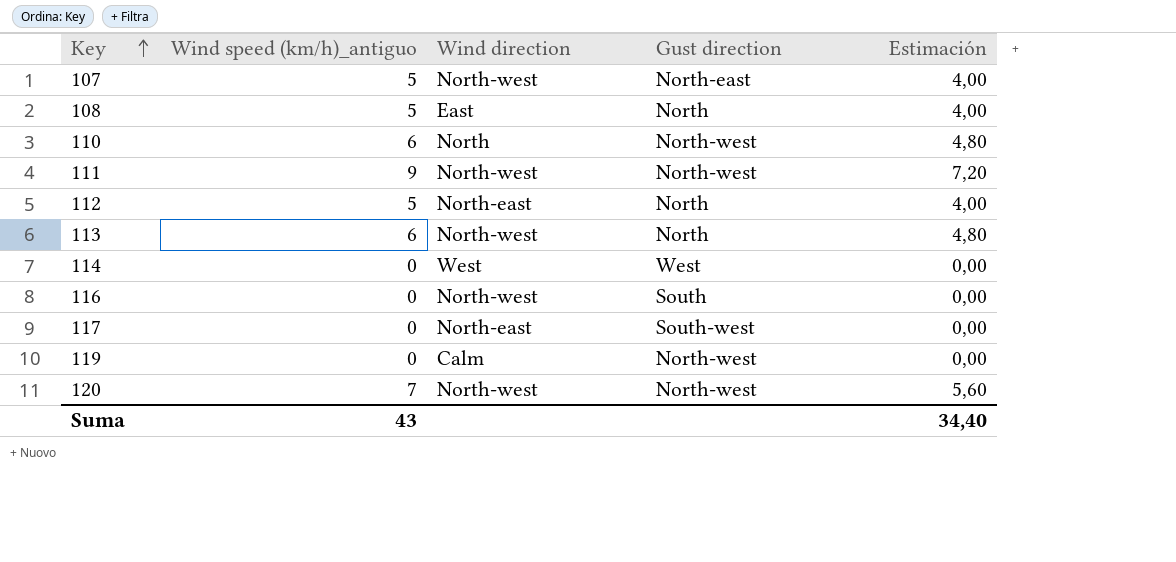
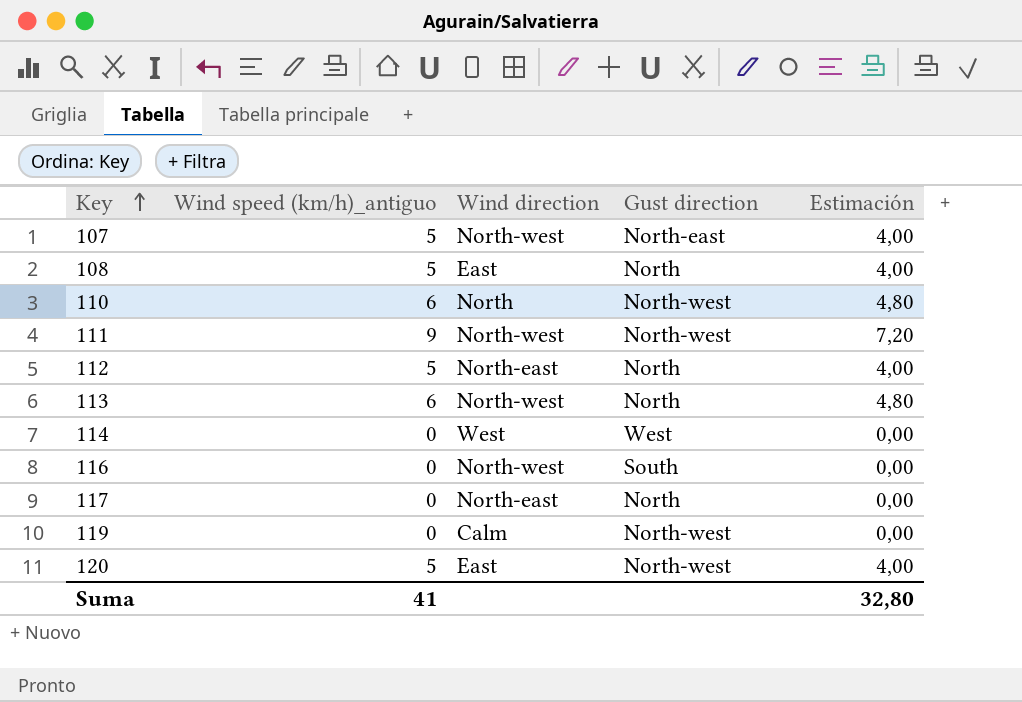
117 | Gust direction: South-west -> North
120 | Wind speed (km/h)_antiguo: 7 -> 5
120 | Wind direction: North-west -> East
120 | Estimación: 5,60 -> 4,00
Suma | Wind speed (km/h)_antiguo: 43 -> 41
Suma | Estimación: 34,40 -> 32,80

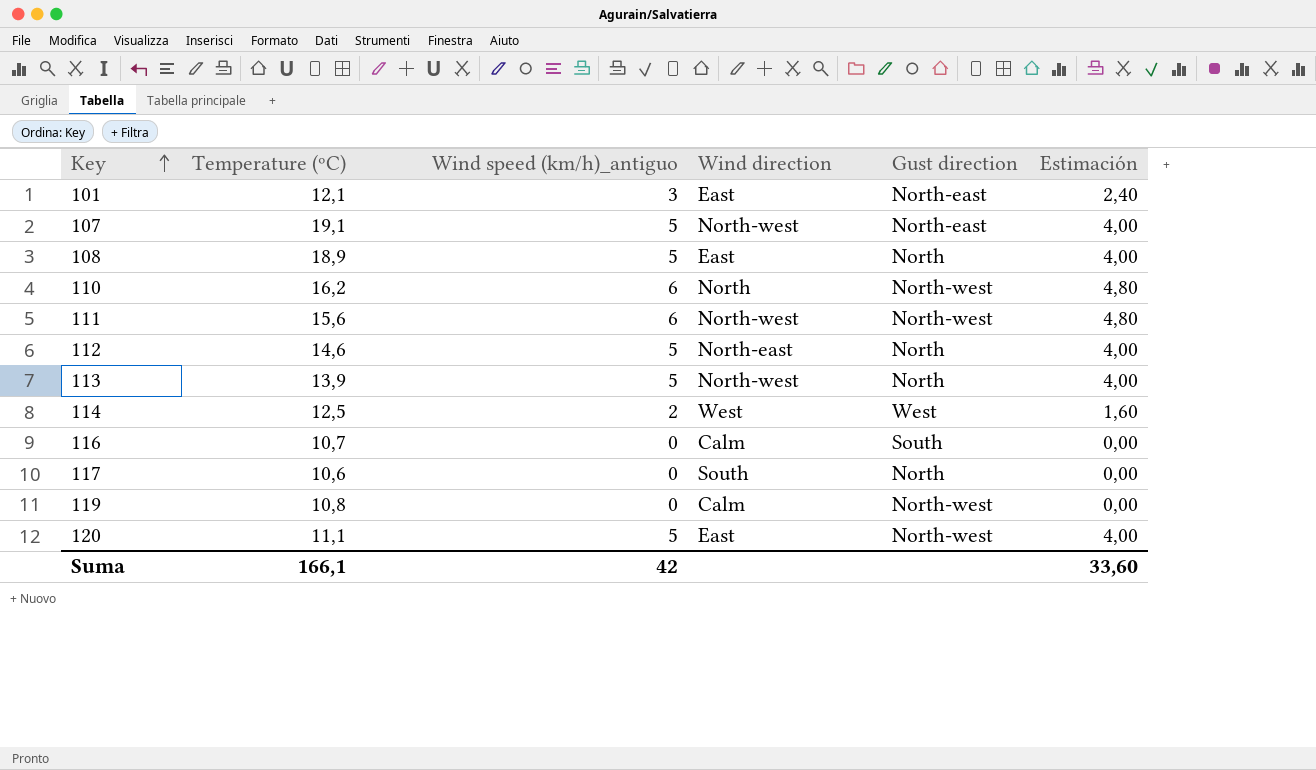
column Temperature (ºC) | position: none -> 2
row 101: none -> 12,1 | 3 | East | North-east | 2,40
111 | Wind speed (km/h)_antiguo: 9 -> 6
111 | Estimación: 7,20 -> 4,80
113 | Wind speed (km/h)_antiguo: 6 -> 5
113 | Estimación: 4,80 -> 4,00
114 | Wind speed (km/h)_antiguo: 0 -> 2
114 | Estimación: 0,00 -> 1,60
116 | Wind direction: North-west -> Calm
117 | Wind direction: North-east -> South
Suma | Wind speed (km/h)_antiguo: 41 -> 42
Suma | Estimación: 32,80 -> 33,60

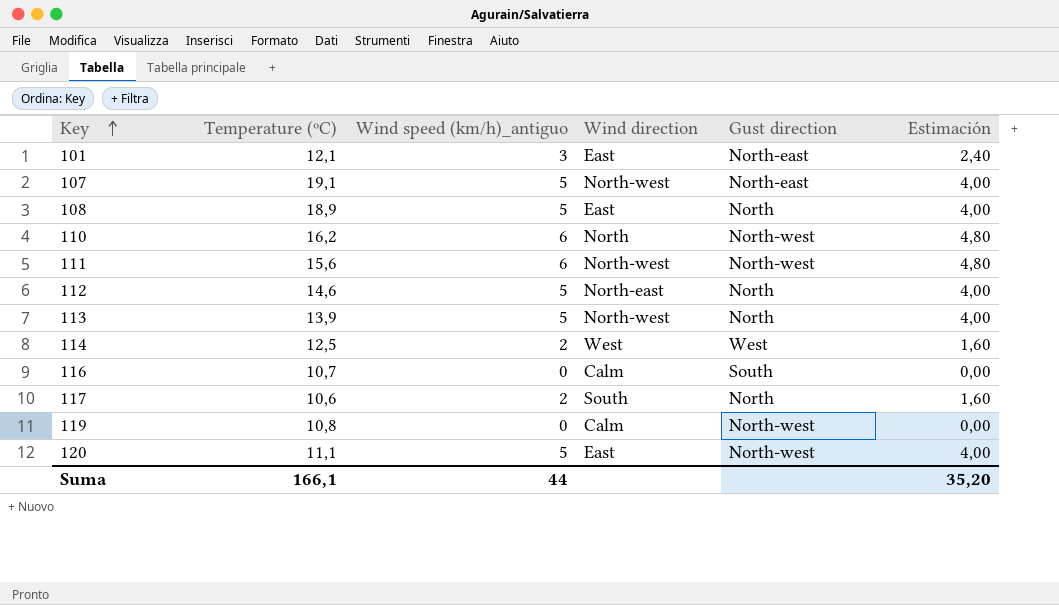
117 | Wind speed (km/h)_antiguo: 0 -> 2
117 | Estimación: 0,00 -> 1,60
Suma | Wind speed (km/h)_antiguo: 42 -> 44
Suma | Estimación: 33,60 -> 35,20

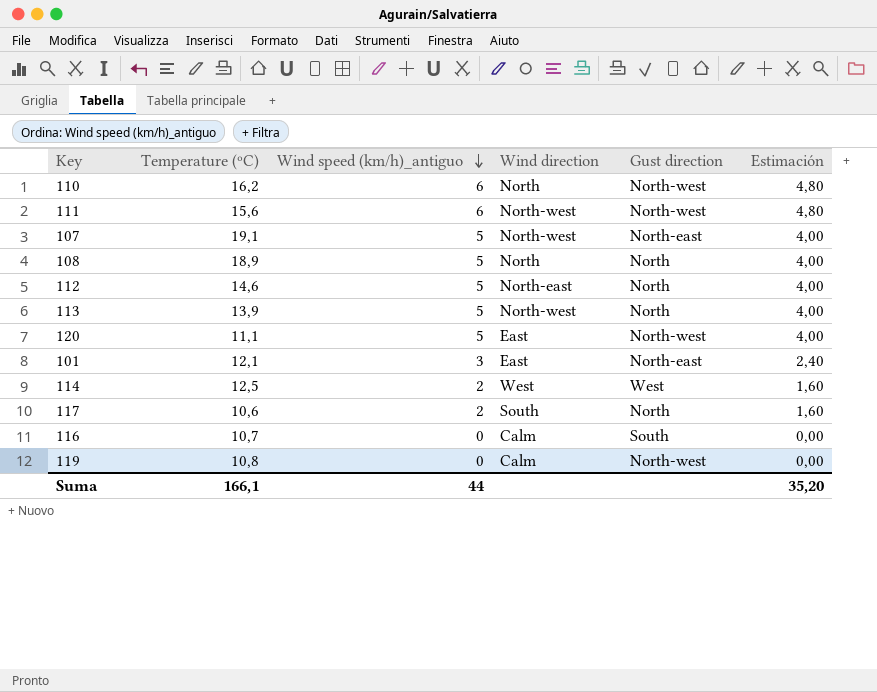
row order: Key ascending -> Wind speed (km/h)_antiguo descending
108 | Wind direction: East -> North

